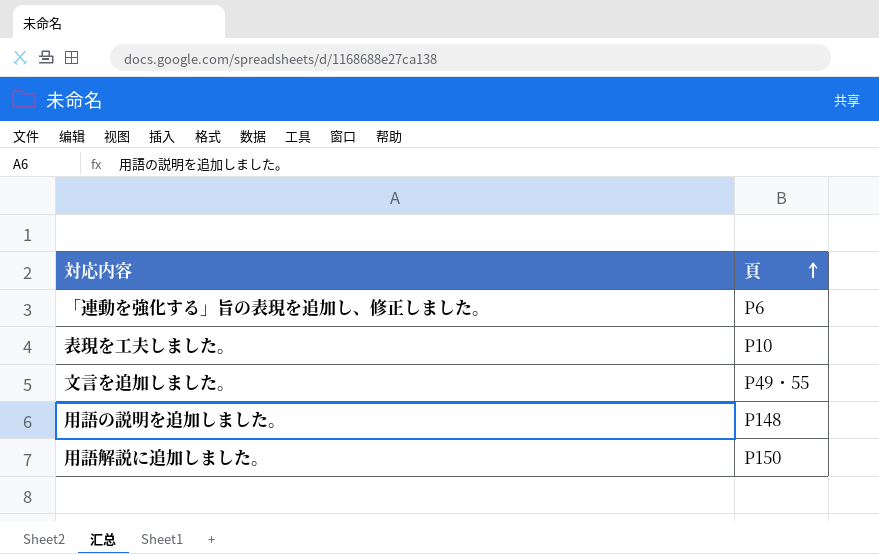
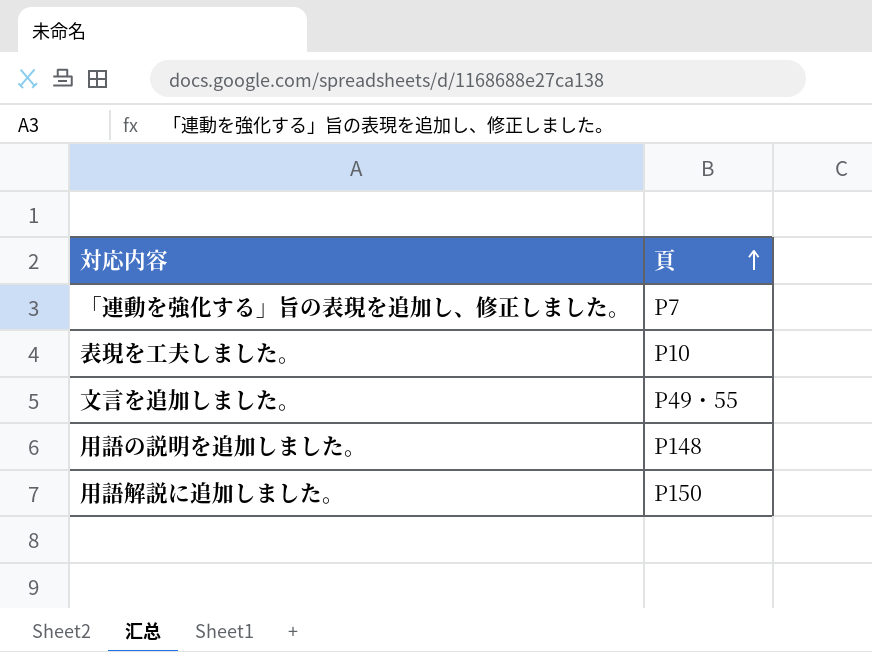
「連動を強化する」旨の表現を追加し、修正しました。 | 頁: P6 -> P7

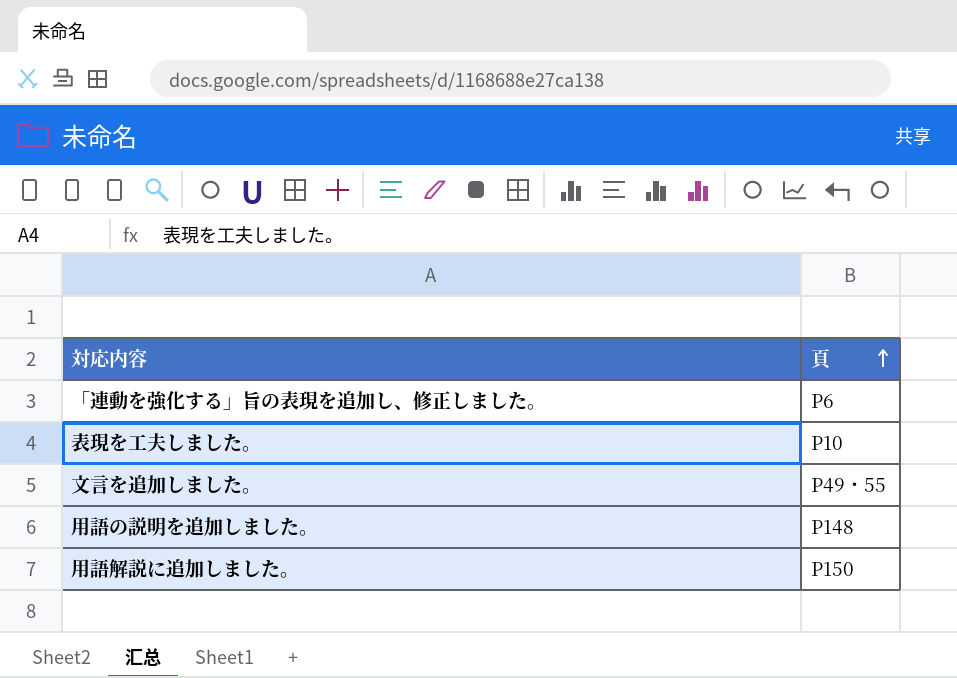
「連動を強化する」旨の表現を追加し、修正しました。 | 頁: P7 -> P6

